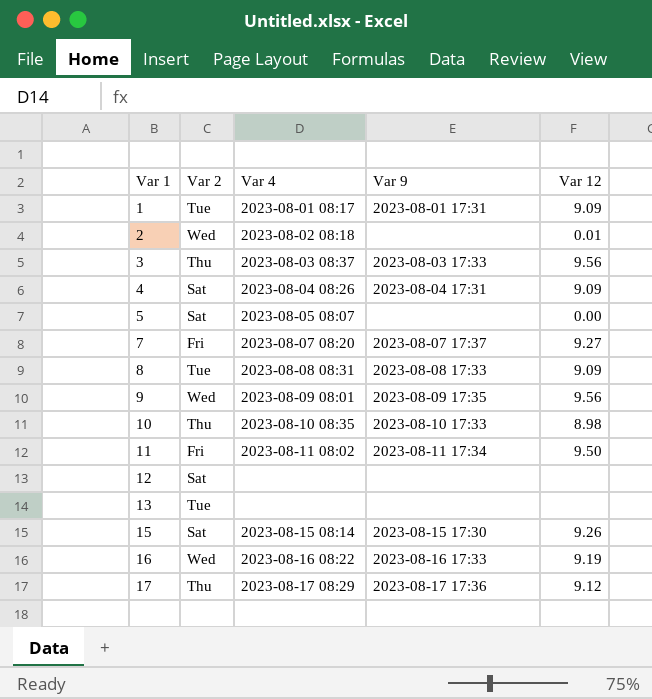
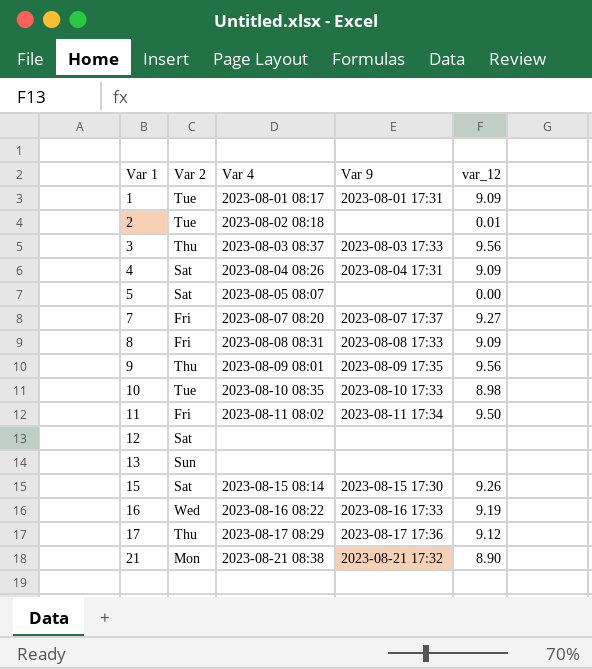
column name: Var 12 -> var_12
2 | Var 2: Wed -> Tue
8 | Var 2: Tue -> Fri
9 | Var 2: Wed -> Thu
10 | Var 2: Thu -> Tue
13 | Var 2: Tue -> Sun
row 21: none -> Mon | 2023-08-21 08:38 | 2023-08-21 17:32 | 8.90

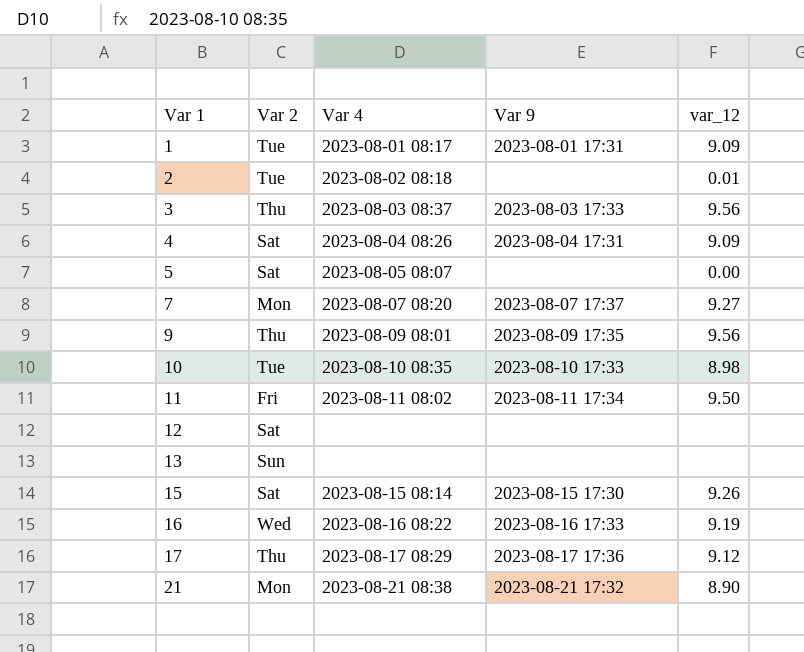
row 8: Fri | 2023-08-08 08:31 | 2023-08-08 17:33 | 9.09 -> none
7 | Var 2: Fri -> Mon

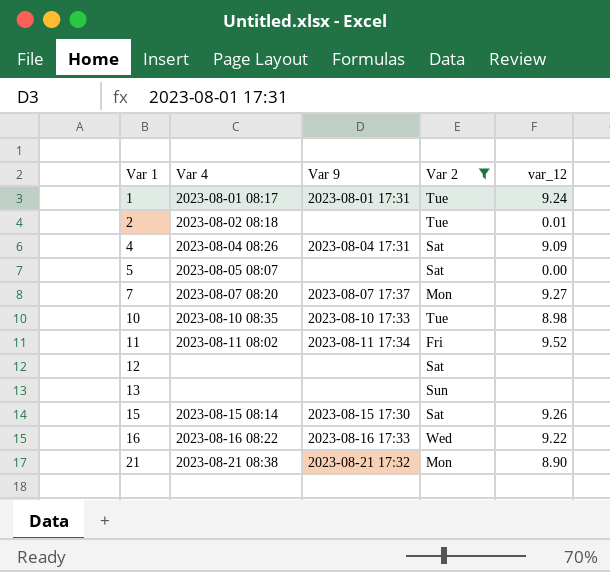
filter: none -> Var 2 != Thu
column Var 2 | position: 2 -> 4
1 | var_12: 9.09 -> 9.24
11 | var_12: 9.50 -> 9.52
16 | var_12: 9.19 -> 9.22

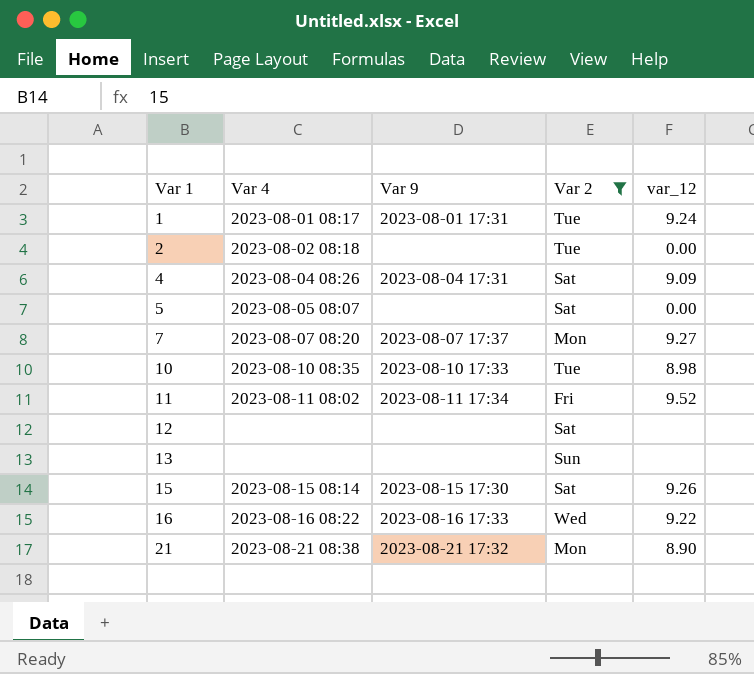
2 | var_12: 0.01 -> 0.00

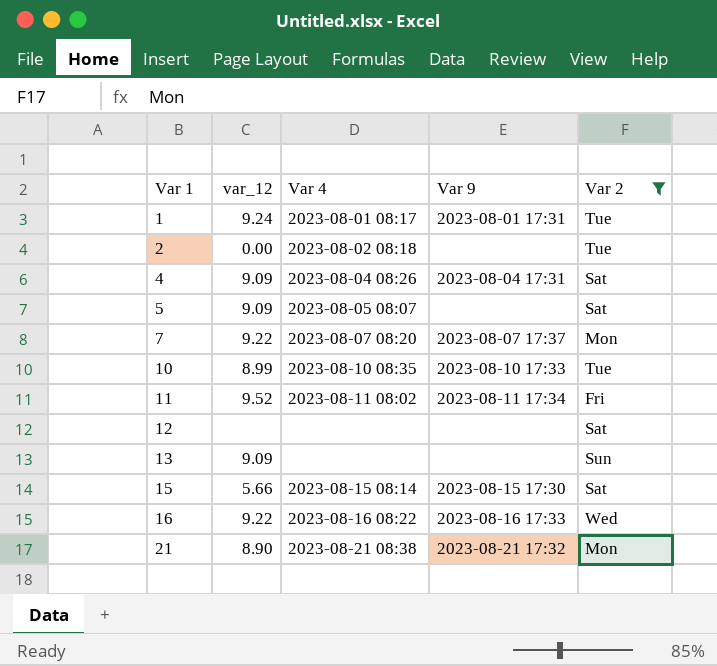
column var_12 | position: 5 -> 2
5 | var_12: 0.00 -> 9.09
7 | var_12: 9.27 -> 9.22
10 | var_12: 8.98 -> 8.99
13 | var_12: none -> 9.09
15 | var_12: 9.26 -> 5.66

